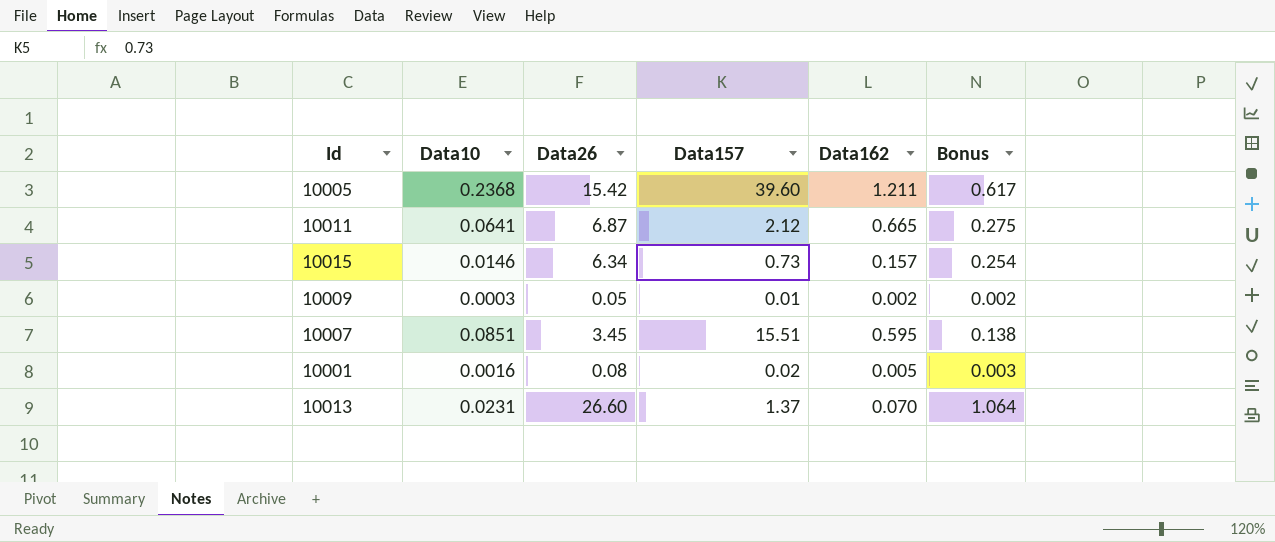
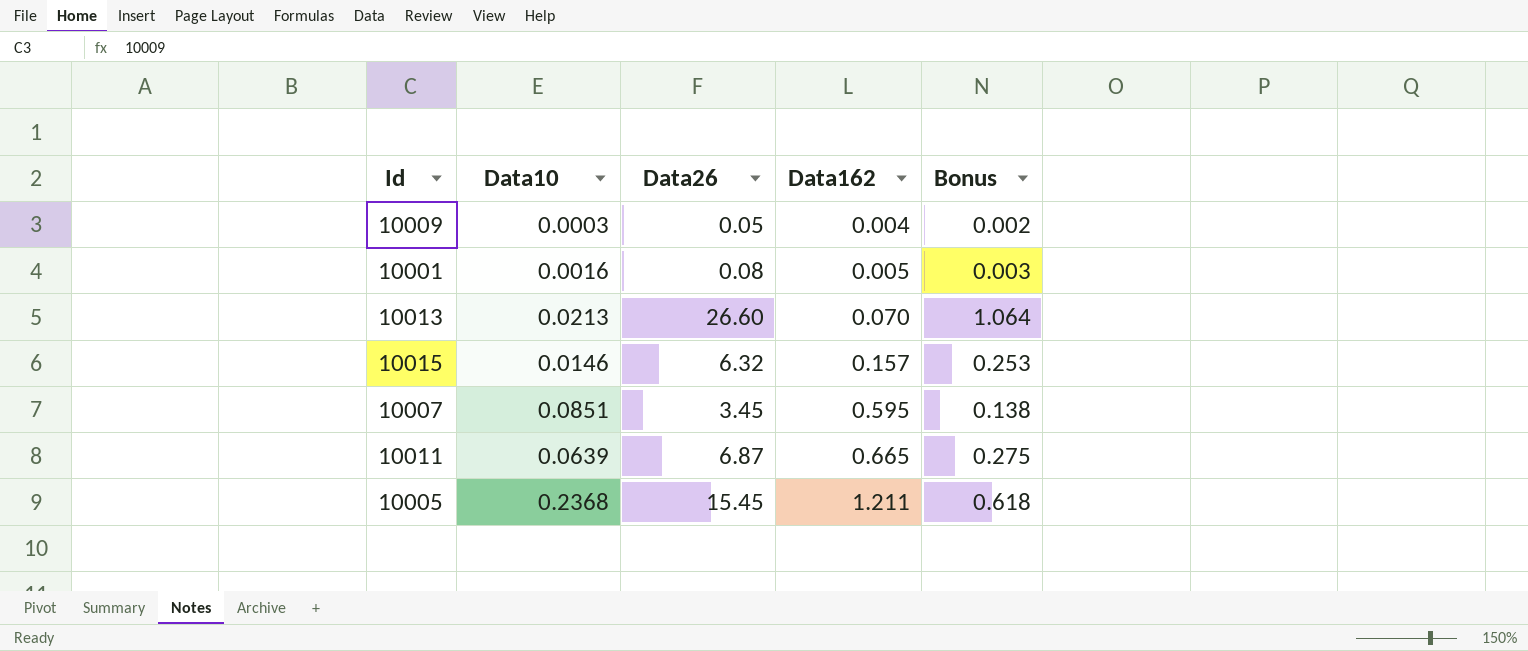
row order: none -> Data162 ascending
column Data157 | position: 4 -> none
10009 | Data162: 0.002 -> 0.004
10013 | Data10: 0.0231 -> 0.0213
10015 | Data26: 6.34 -> 6.32
10015 | Bonus: 0.254 -> 0.253
10011 | Data10: 0.0641 -> 0.0639
10005 | Data26: 15.42 -> 15.45
10005 | Bonus: 0.617 -> 0.618

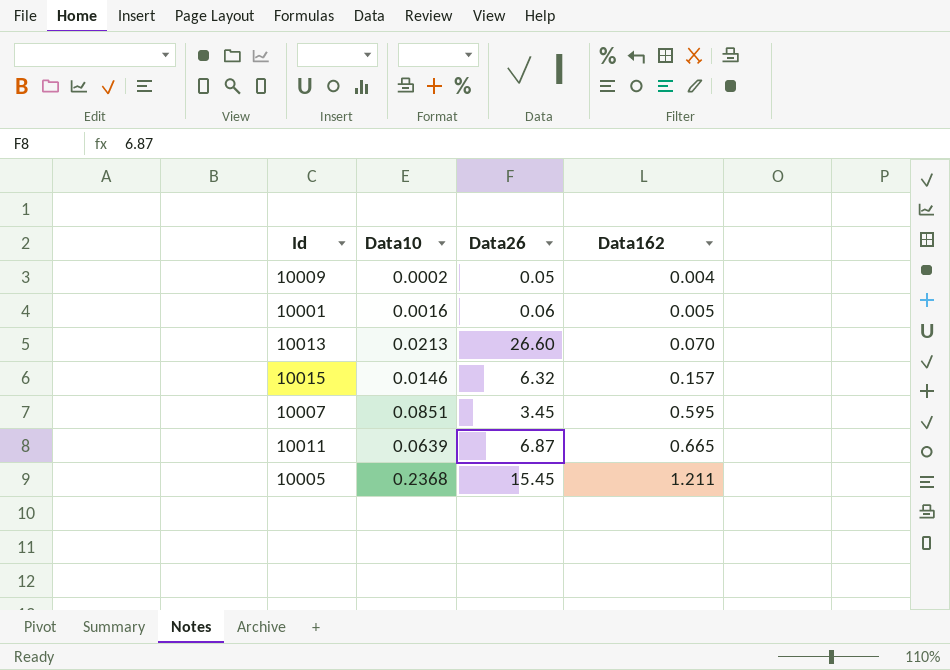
column Bonus | formula: [Data26] * 0.04 -> none
10009 | Data10: 0.0003 -> 0.0002
10001 | Data26: 0.08 -> 0.06

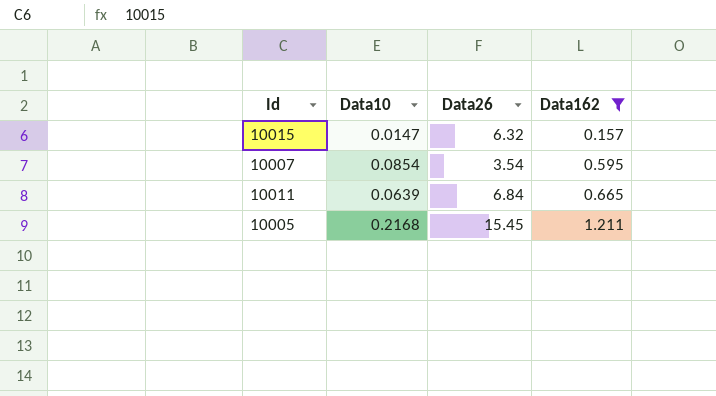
filter: none -> Data162 >= 0.157
10015 | Data10: 0.0146 -> 0.0147
10007 | Data10: 0.0851 -> 0.0854
10007 | Data26: 3.45 -> 3.54
10011 | Data26: 6.87 -> 6.84
10005 | Data10: 0.2368 -> 0.2168

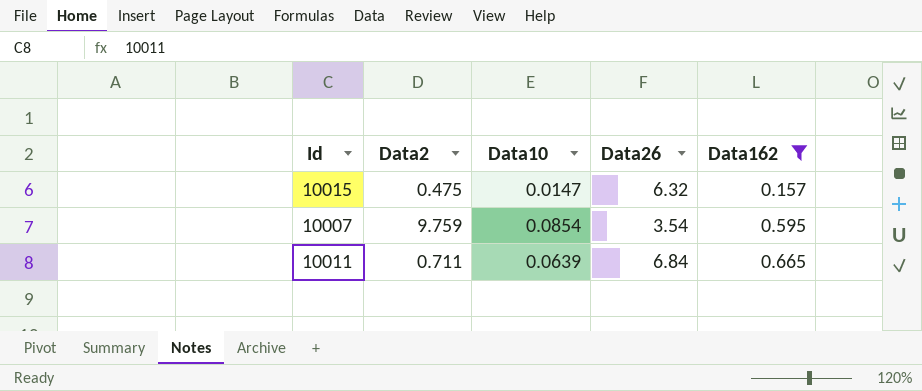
column Data2 | position: none -> 2
row 10005: 0.2168 | 15.45 | 1.211 -> none

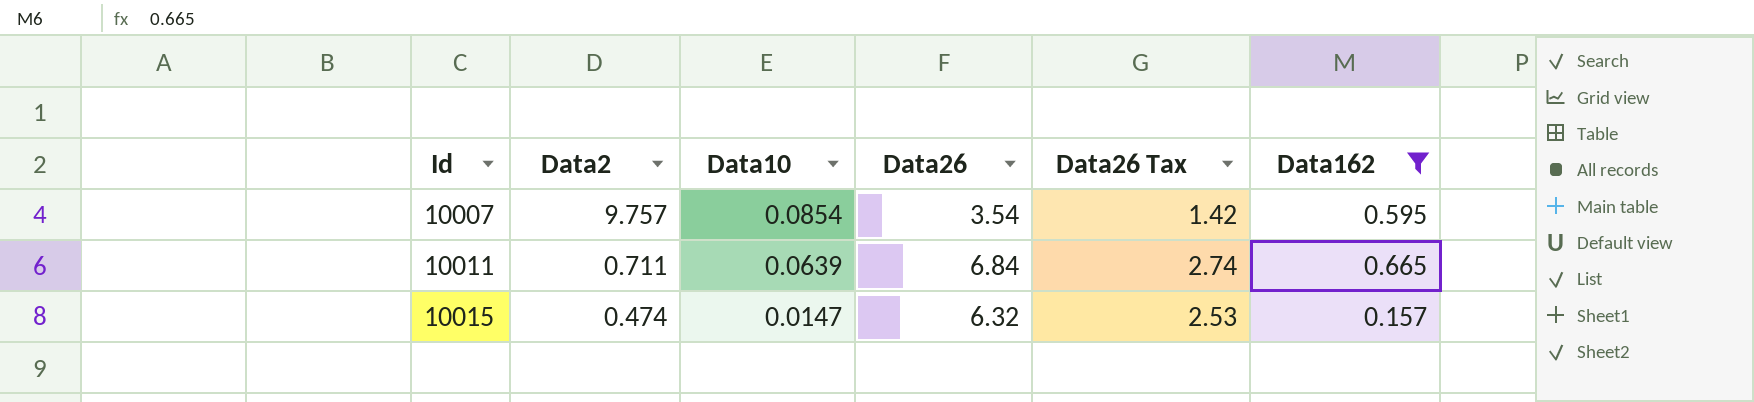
row order: Data162 ascending -> Id ascending
column Data26 Tax | formula: none -> [Data26] * 0.4
10007 | Data2: 9.759 -> 9.757
10015 | Data2: 0.475 -> 0.474

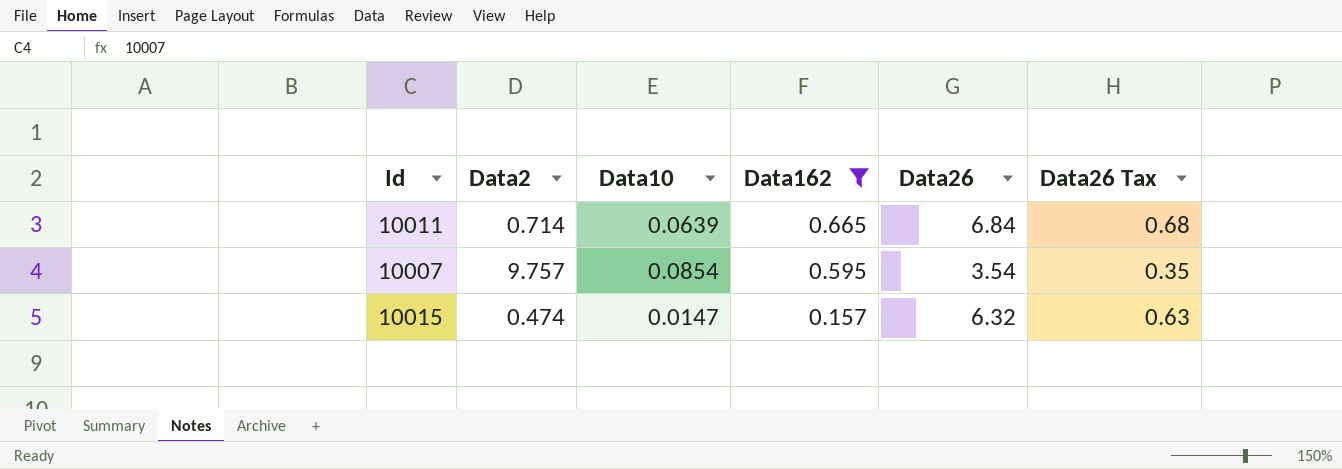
row order: Id ascending -> Data162 descending
column Data162 | position: 6 -> 4
column Data26 Tax | formula: [Data26] * 0.4 -> [Data26] * 0.1
10011 | Data2: 0.711 -> 0.714

